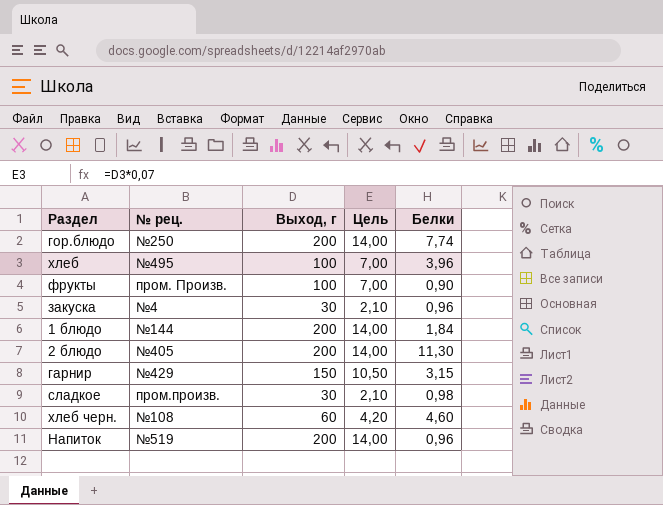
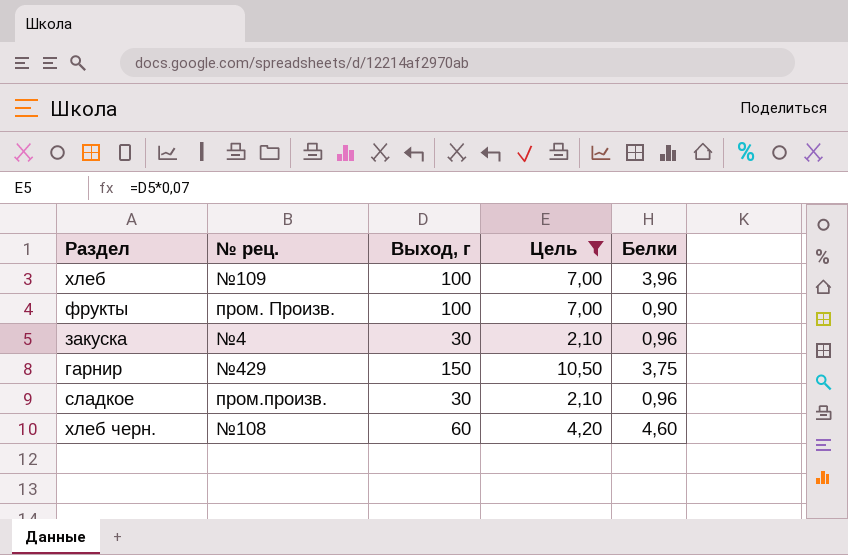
filter: none -> Цель != 14,00
хлеб | № рец.: №495 -> №109
гарнир | Белки: 3,15 -> 3,75
сладкое | Белки: 0,98 -> 0,96

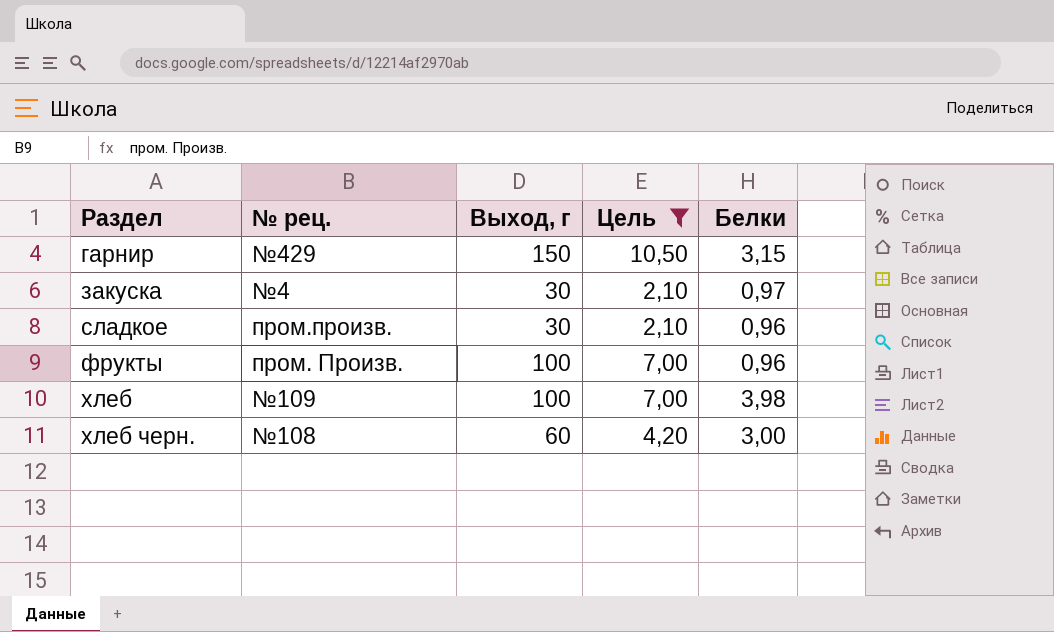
row order: none -> Раздел ascending
гарнир | Белки: 3,75 -> 3,15
закуска | Белки: 0,96 -> 0,97
фрукты | Белки: 0,90 -> 0,96
хлеб | Белки: 3,96 -> 3,98
хлеб черн. | Белки: 4,60 -> 3,00

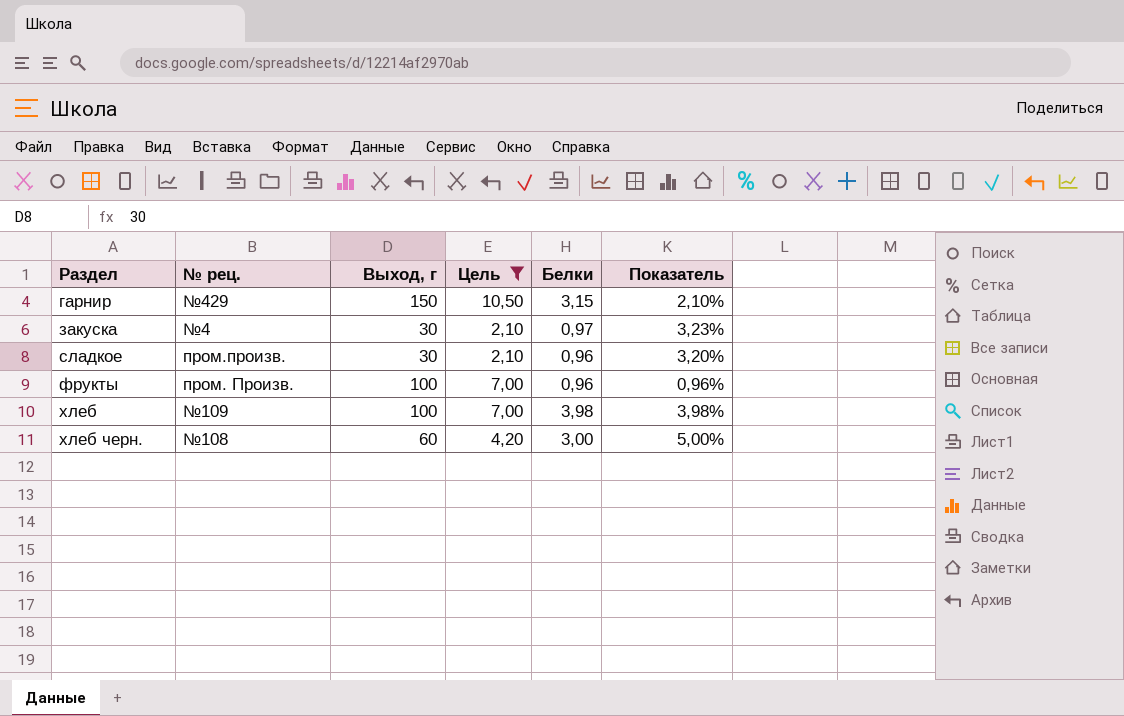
column Показатель | formula: none -> [Белки] / [Выход, г]

